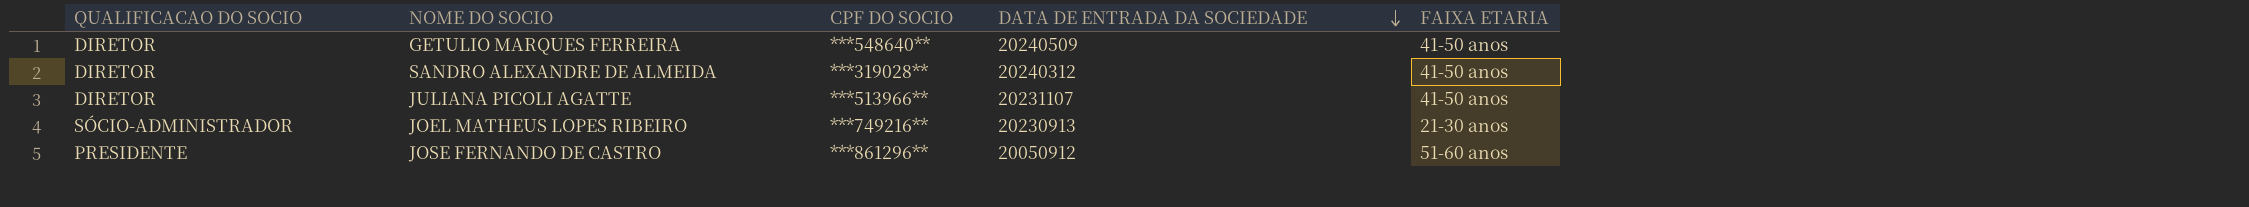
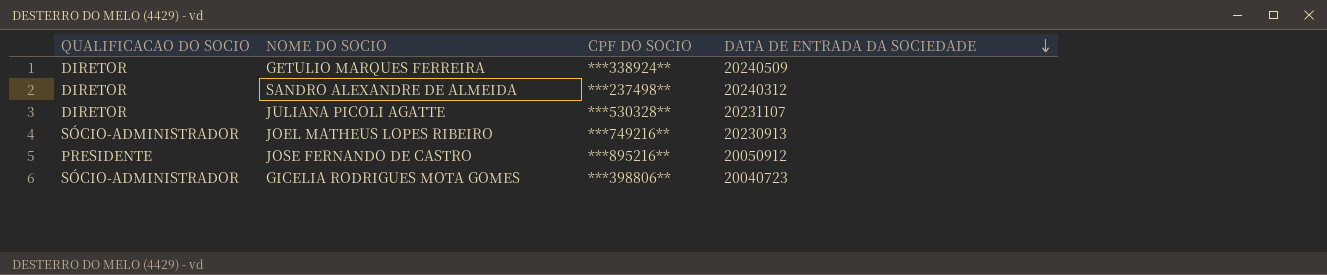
column FAIXA ETARIA | position: 5 -> none
GETULIO MARQUES FERREIRA | CPF DO SOCIO: ***548640** -> ***338924**
SANDRO ALEXANDRE DE ALMEIDA | CPF DO SOCIO: ***319028** -> ***237498**
JULIANA PICOLI AGATTE | CPF DO SOCIO: ***513966** -> ***530328**
JOSE FERNANDO DE CASTRO | CPF DO SOCIO: ***861296** -> ***895216**
row GICELIA RODRIGUES MOTA GOMES: none -> SÓCIO-ADMINISTRADOR | ***398806** | 20040723

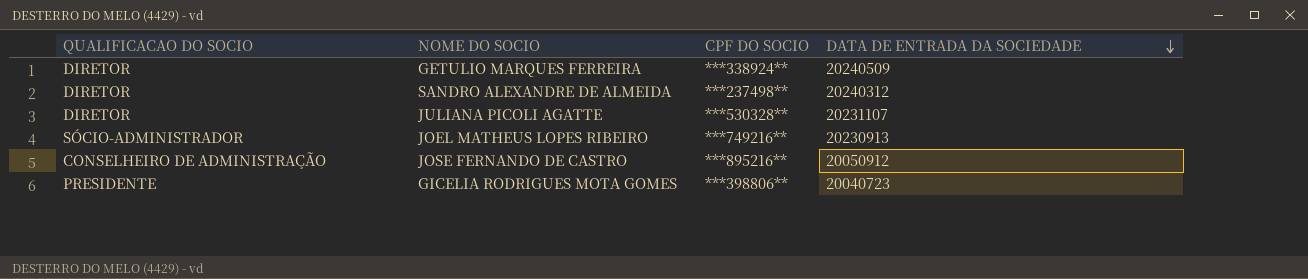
JOSE FERNANDO DE CASTRO | QUALIFICACAO DO SOCIO: PRESIDENTE -> CONSELHEIRO DE ADMINISTRAÇÃO
GICELIA RODRIGUES MOTA GOMES | QUALIFICACAO DO SOCIO: SÓCIO-ADMINISTRADOR -> PRESIDENTE

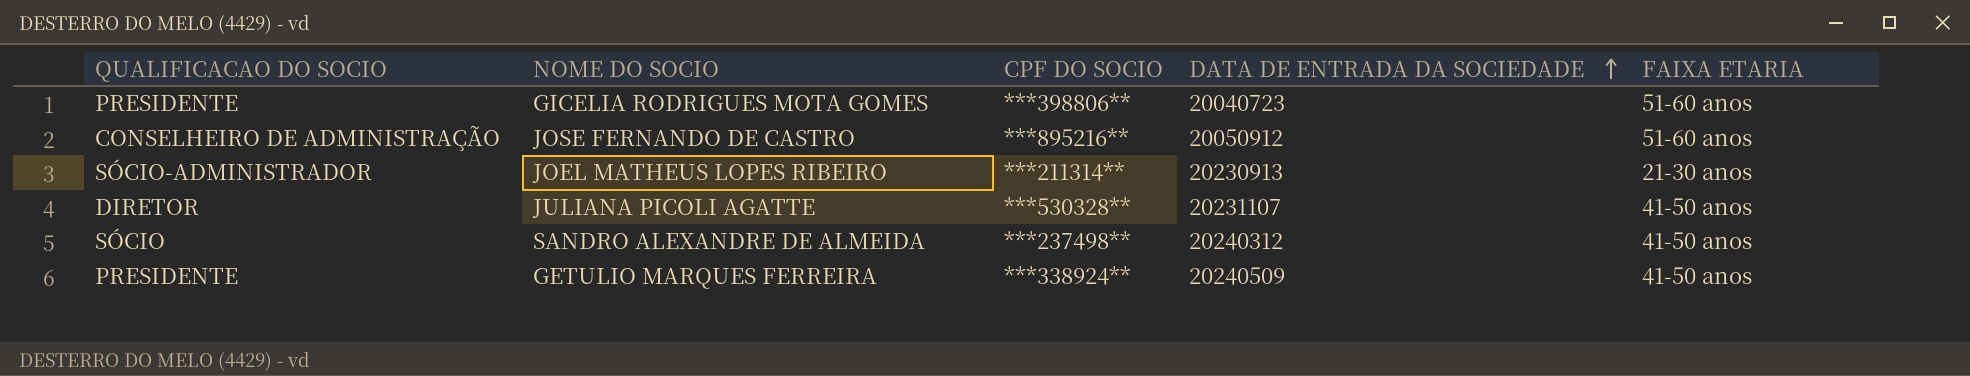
row order: DATA DE ENTRADA DA SOCIEDADE descending -> DATA DE ENTRADA DA SOCIEDADE ascending
column FAIXA ETARIA | position: none -> 5
JOEL MATHEUS LOPES RIBEIRO | CPF DO SOCIO: ***749216** -> ***211314**
SANDRO ALEXANDRE DE ALMEIDA | QUALIFICACAO DO SOCIO: DIRETOR -> SÓCIO
GETULIO MARQUES FERREIRA | QUALIFICACAO DO SOCIO: DIRETOR -> PRESIDENTE

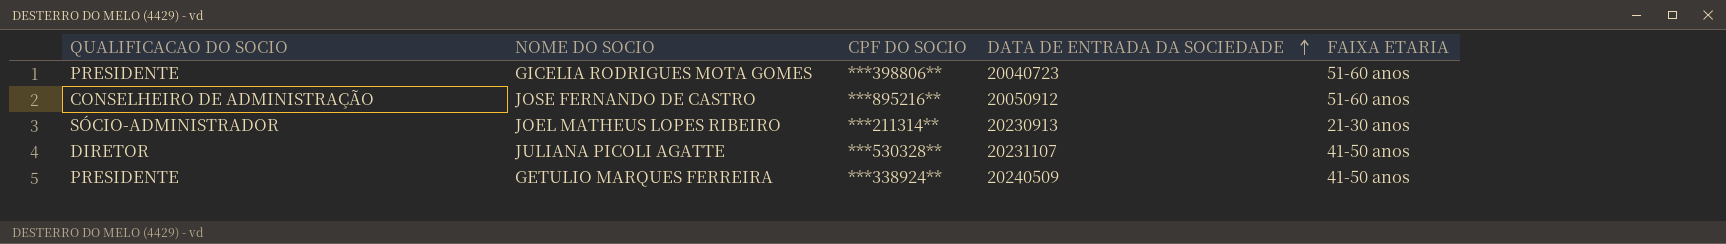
row SANDRO ALEXANDRE DE ALMEIDA: SÓCIO | ***237498** | 20240312 | 41-50 anos -> none

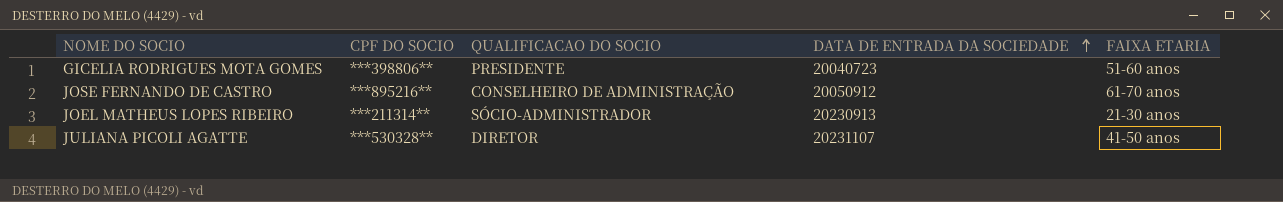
column QUALIFICACAO DO SOCIO | position: 1 -> 3
row GETULIO MARQUES FERREIRA: PRESIDENTE | ***338924** | 20240509 | 41-50 anos -> none
JOSE FERNANDO DE CASTRO | FAIXA ETARIA: 51-60 anos -> 61-70 anos

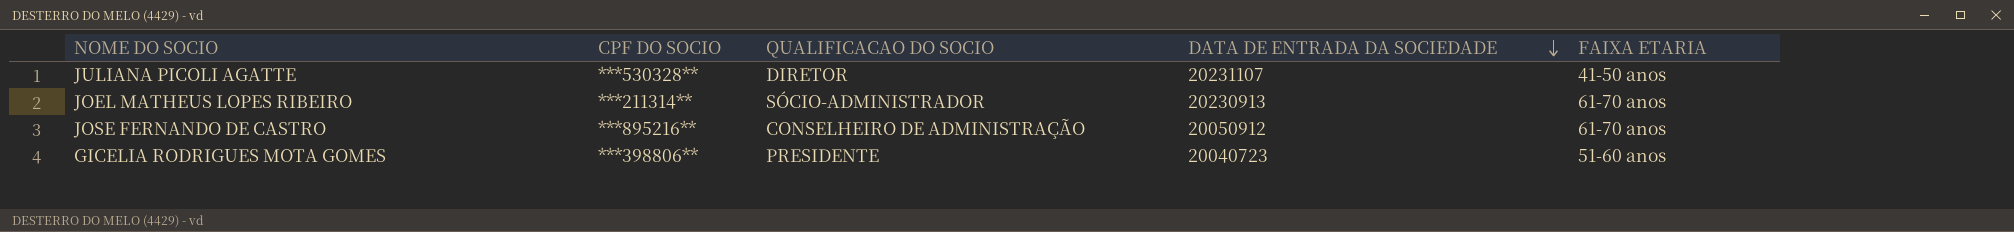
row order: DATA DE ENTRADA DA SOCIEDADE ascending -> DATA DE ENTRADA DA SOCIEDADE descending
JOEL MATHEUS LOPES RIBEIRO | FAIXA ETARIA: 21-30 anos -> 61-70 anos

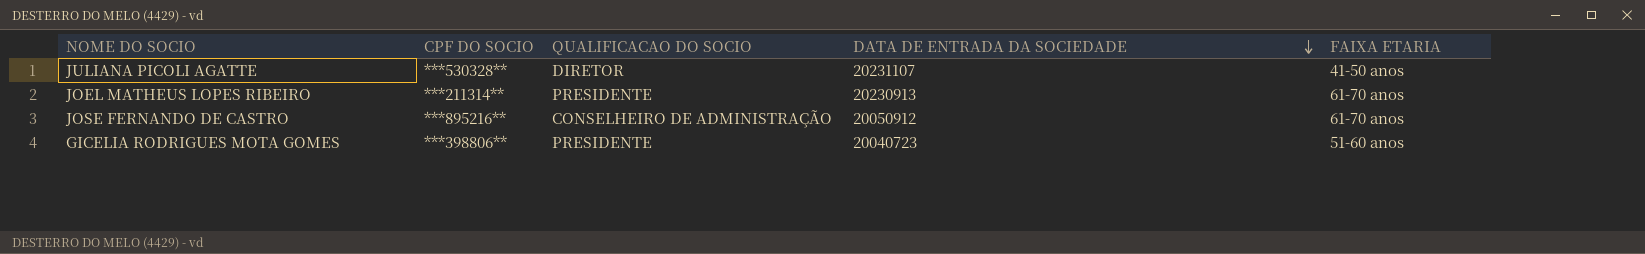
JOEL MATHEUS LOPES RIBEIRO | QUALIFICACAO DO SOCIO: SÓCIO-ADMINISTRADOR -> PRESIDENTE

